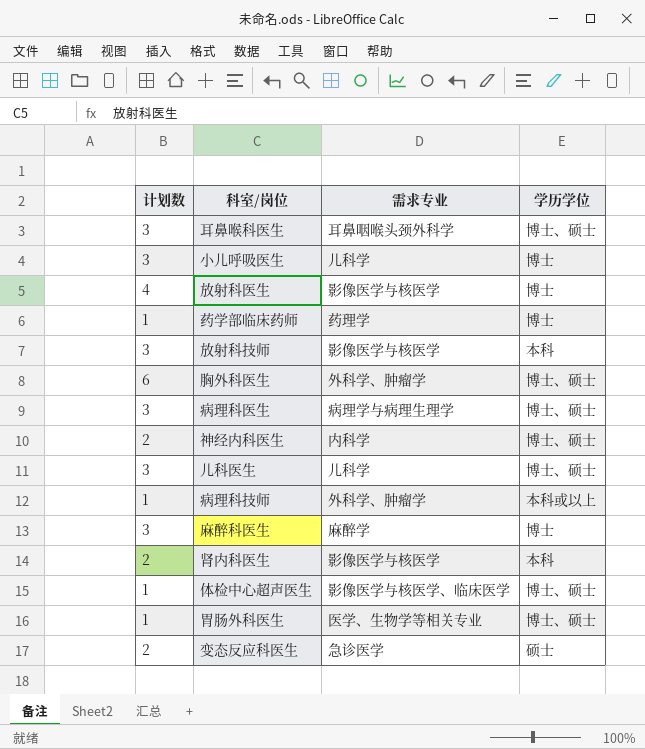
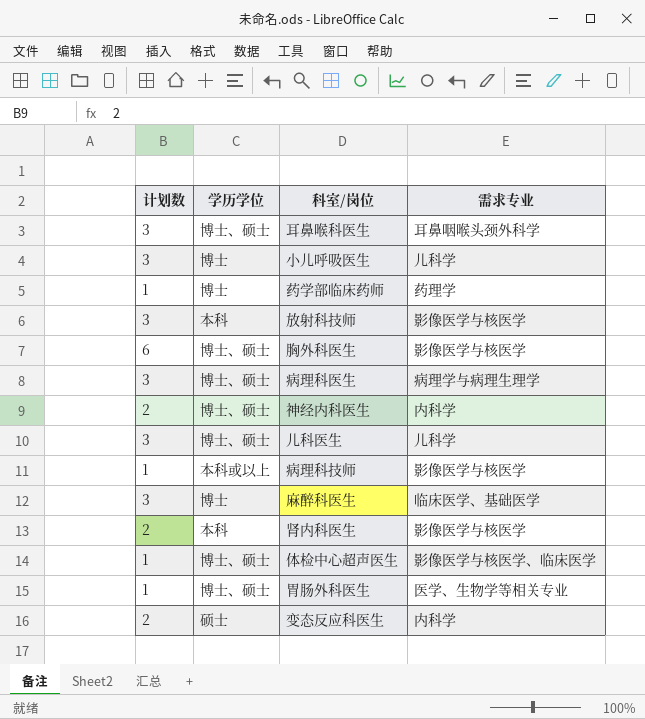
column 学历学位 | position: 4 -> 2
row 放射科医生: 4 | 影像医学与核医学 | 博士 -> none
胸外科医生 | 需求专业: 外科学、肿瘤学 -> 影像医学与核医学
病理科技师 | 需求专业: 外科学、肿瘤学 -> 影像医学与核医学
麻醉科医生 | 需求专业: 麻醉学 -> 临床医学、基础医学
变态反应科医生 | 需求专业: 急诊医学 -> 内科学

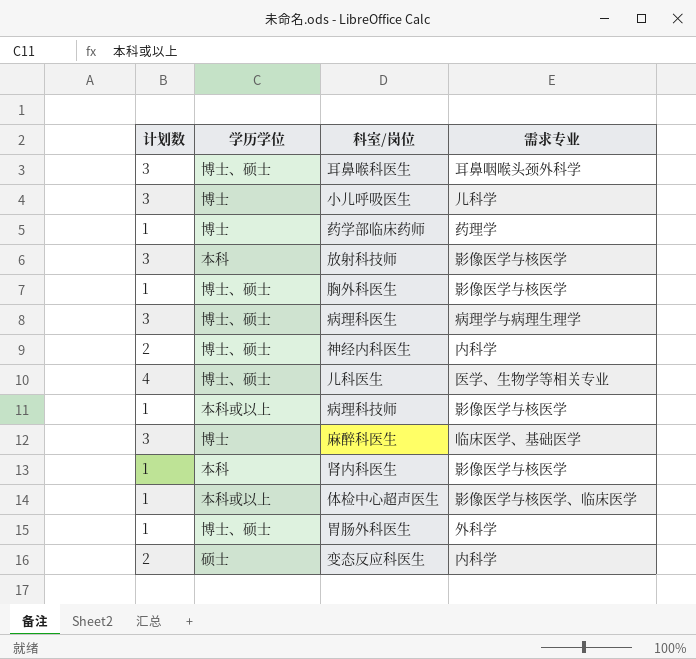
胸外科医生 | 计划数: 6 -> 1
儿科医生 | 计划数: 3 -> 4
儿科医生 | 需求专业: 儿科学 -> 医学、生物学等相关专业
肾内科医生 | 计划数: 2 -> 1
体检中心超声医生 | 学历学位: 博士、硕士 -> 本科或以上
胃肠外科医生 | 需求专业: 医学、生物学等相关专业 -> 外科学

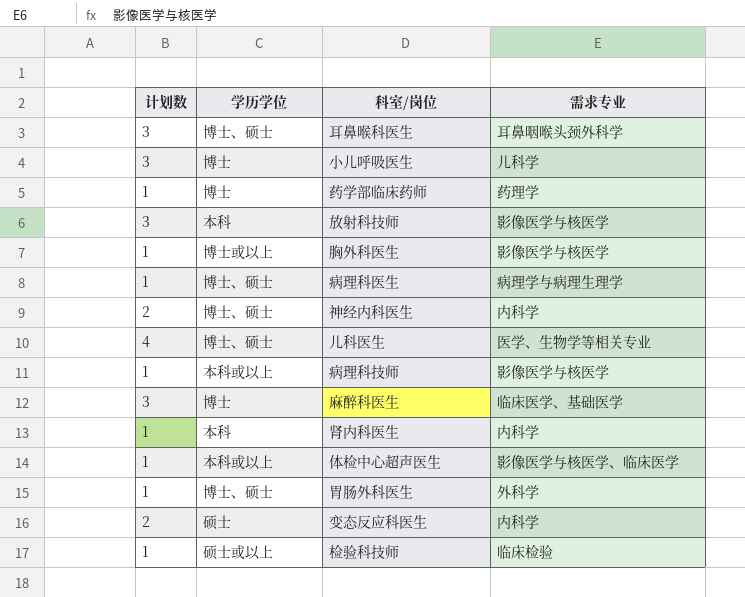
胸外科医生 | 学历学位: 博士、硕士 -> 博士或以上
病理科医生 | 计划数: 3 -> 1
肾内科医生 | 需求专业: 影像医学与核医学 -> 内科学
row 检验科技师: none -> 1 | 硕士或以上 | 临床检验

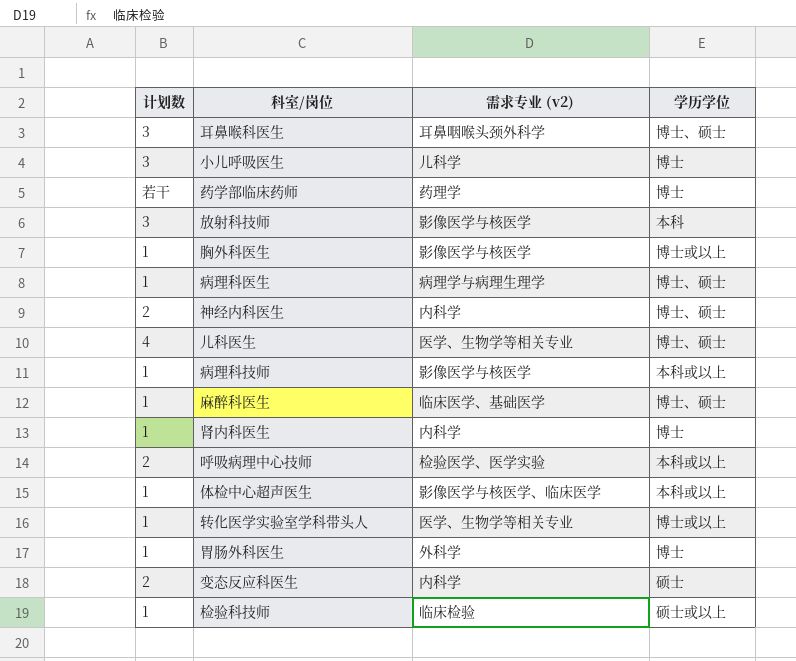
column name: 需求专业 -> 需求专业 (v2)
column 学历学位 | position: 2 -> 4
药学部临床药师 | 计划数: 1 -> 若干
麻醉科医生 | 计划数: 3 -> 1
麻醉科医生 | 学历学位: 博士 -> 博士、硕士
肾内科医生 | 学历学位: 本科 -> 博士
row 呼吸病理中心技师: none -> 2 | 检验医学、医学实验 | 本科或以上
row 转化医学实验室学科带头人: none -> 1 | 医学、生物学等相关专业 | 博士或以上
胃肠外科医生 | 学历学位: 博士、硕士 -> 博士

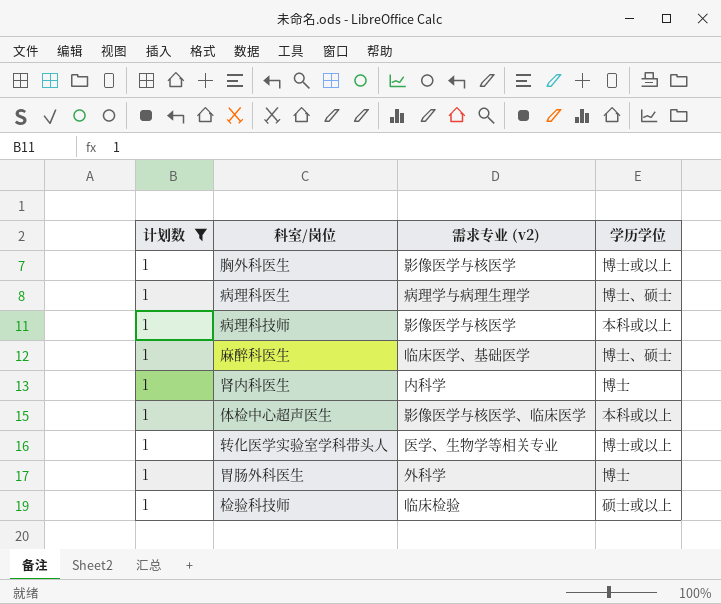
filter: none -> 计划数 = 1

